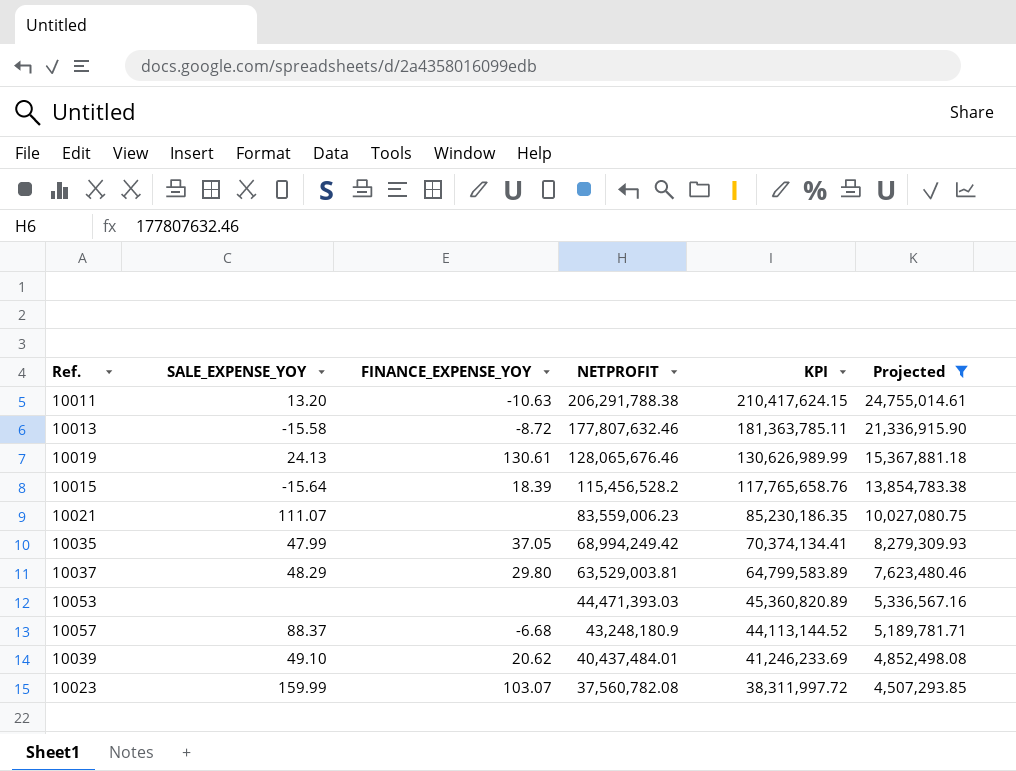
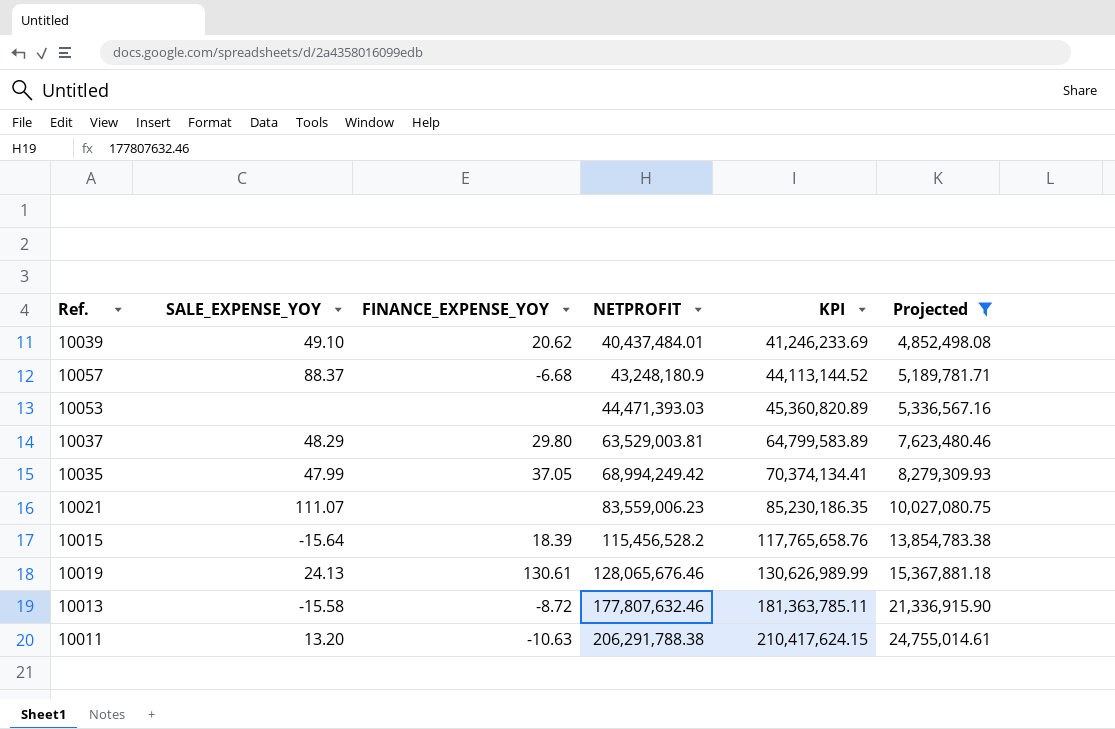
row order: NETPROFIT descending -> NETPROFIT ascending
row 10023: 159.99 | 103.07 | 37,560,782.08 | 38,311,997.72 | 4,507,293.85 -> none

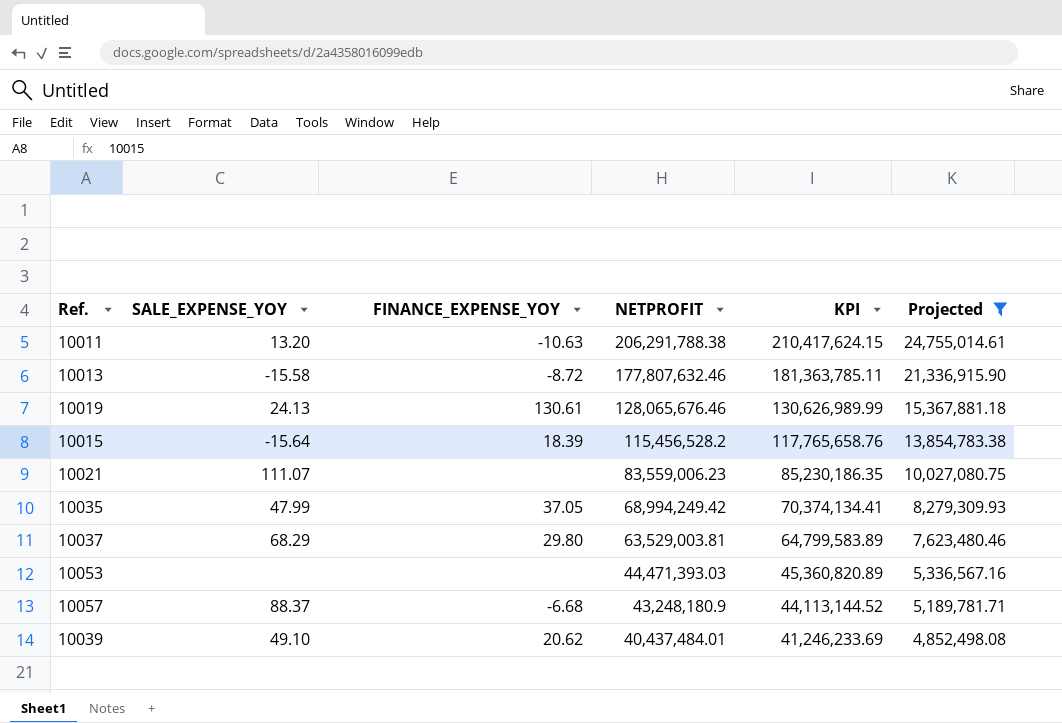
row order: NETPROFIT ascending -> NETPROFIT descending
10037 | SALE_EXPENSE_YOY: 48.29 -> 68.29

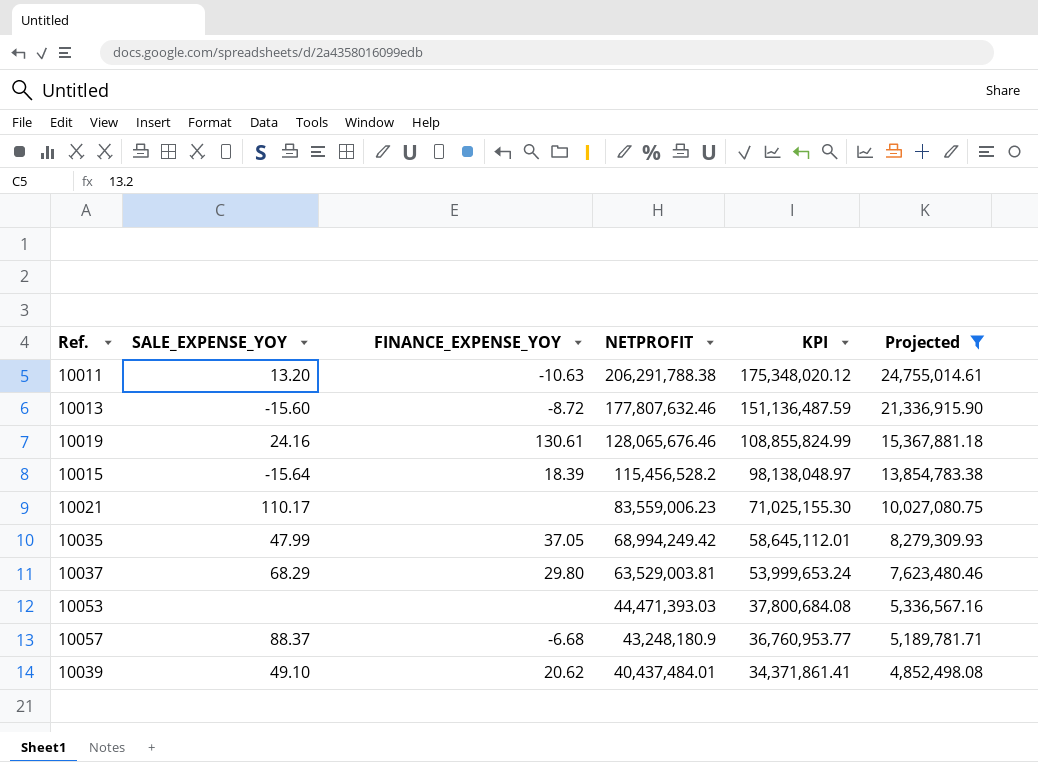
column KPI | formula: [NETPROFIT] * 1.02 -> [NETPROFIT] * 0.85
10013 | SALE_EXPENSE_YOY: -15.58 -> -15.60
10019 | SALE_EXPENSE_YOY: 24.13 -> 24.16
10021 | SALE_EXPENSE_YOY: 111.07 -> 110.17

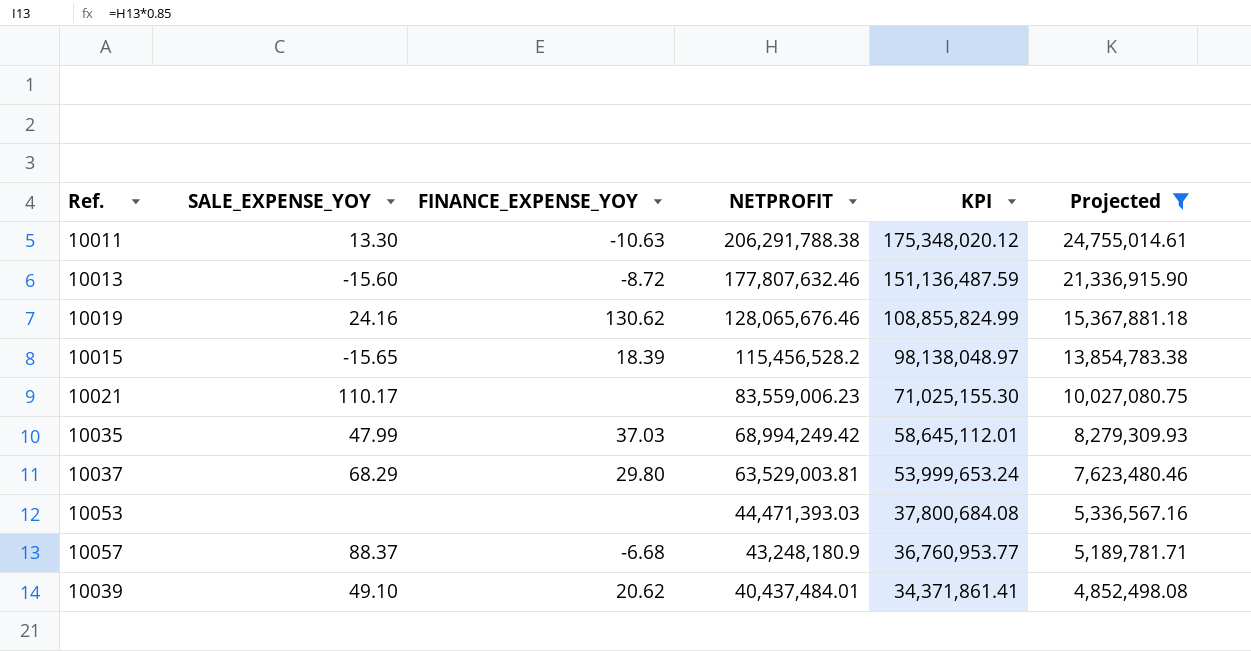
10011 | SALE_EXPENSE_YOY: 13.20 -> 13.30
10019 | FINANCE_EXPENSE_YOY: 130.61 -> 130.62
10015 | SALE_EXPENSE_YOY: -15.64 -> -15.65
10035 | FINANCE_EXPENSE_YOY: 37.05 -> 37.03

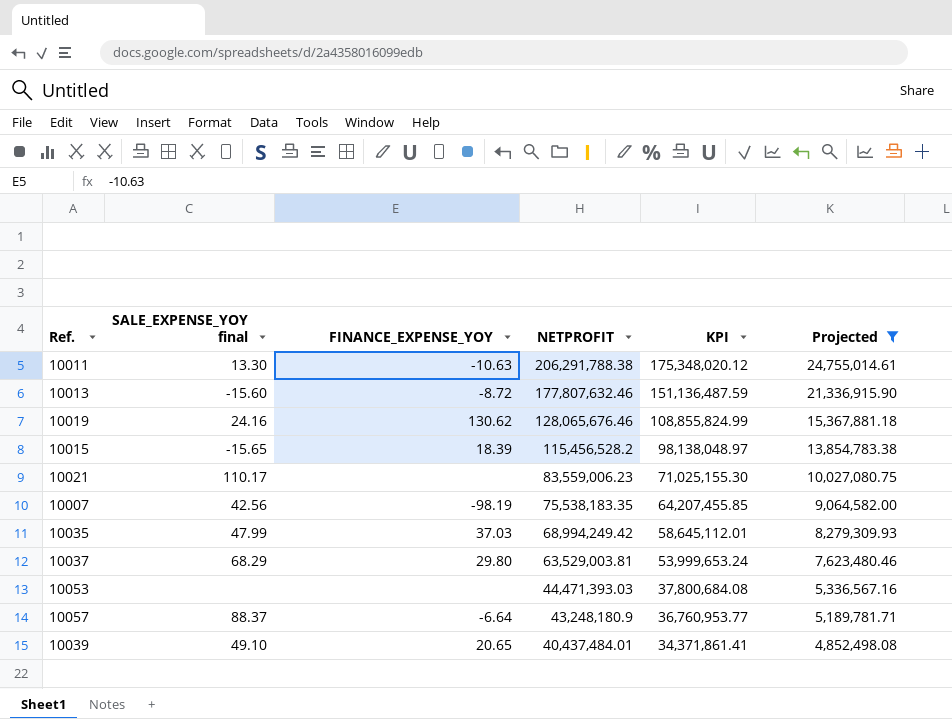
column name: SALE_EXPENSE_YOY -> SALE_EXPENSE_YOY final
row 10007: none -> 42.56 | -98.19 | 75,538,183.35 | 64,207,455.85 | 9,064,582.00
10057 | FINANCE_EXPENSE_YOY: -6.68 -> -6.64
10039 | FINANCE_EXPENSE_YOY: 20.62 -> 20.65

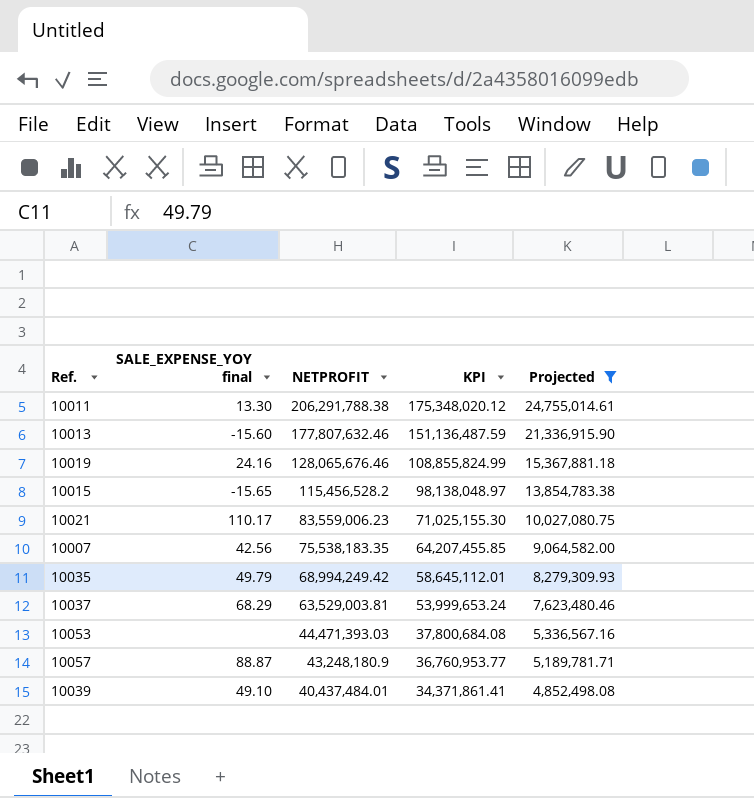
column FINANCE_EXPENSE_YOY | position: 3 -> none
10035 | SALE_EXPENSE_YOY final: 47.99 -> 49.79
10057 | SALE_EXPENSE_YOY final: 88.37 -> 88.87

